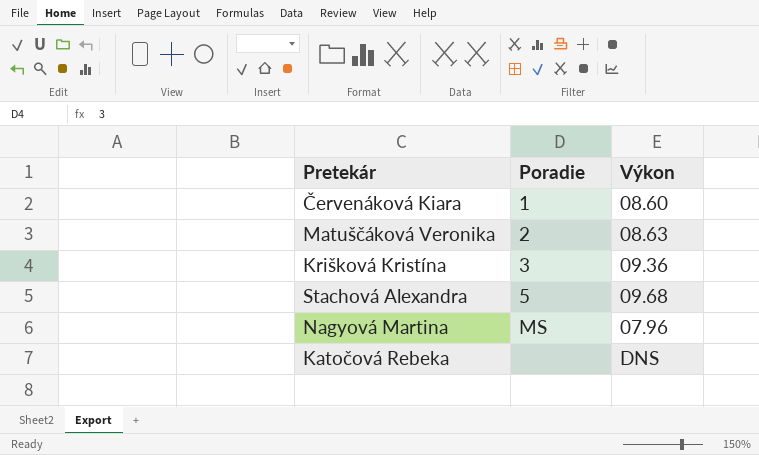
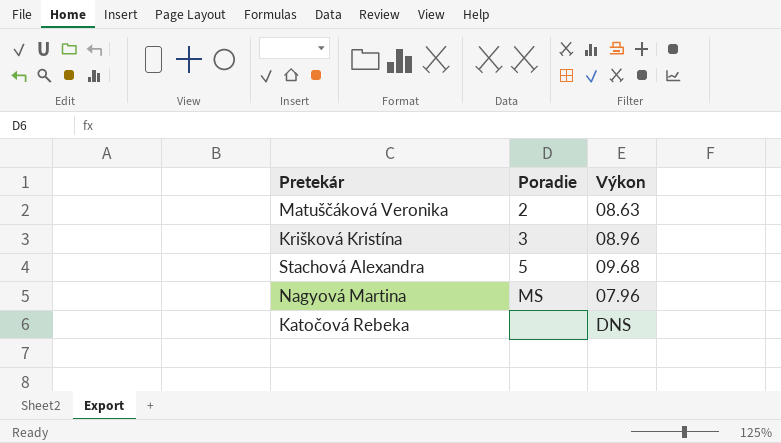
row Červenáková Kiara: 1 | 08.60 -> none
Krišková Kristína | Výkon: 09.36 -> 08.96

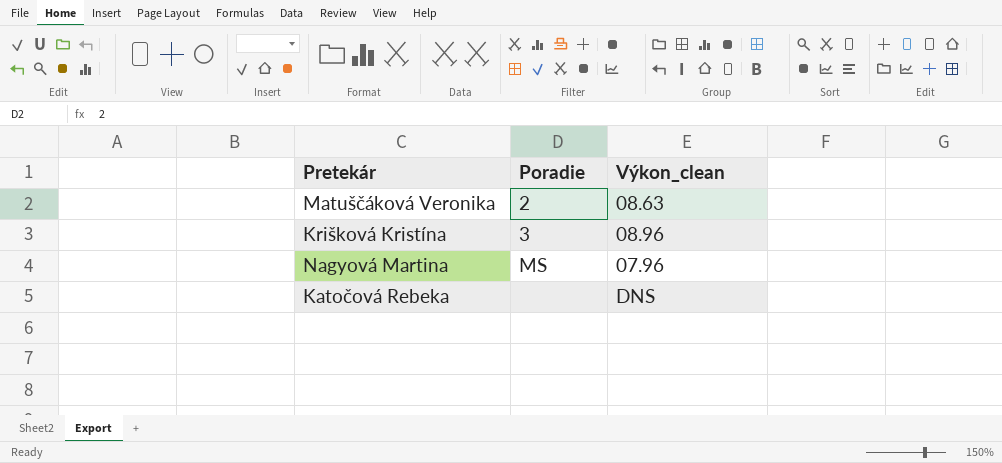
column name: Výkon -> Výkon_clean
row Stachová Alexandra: 5 | 09.68 -> none

